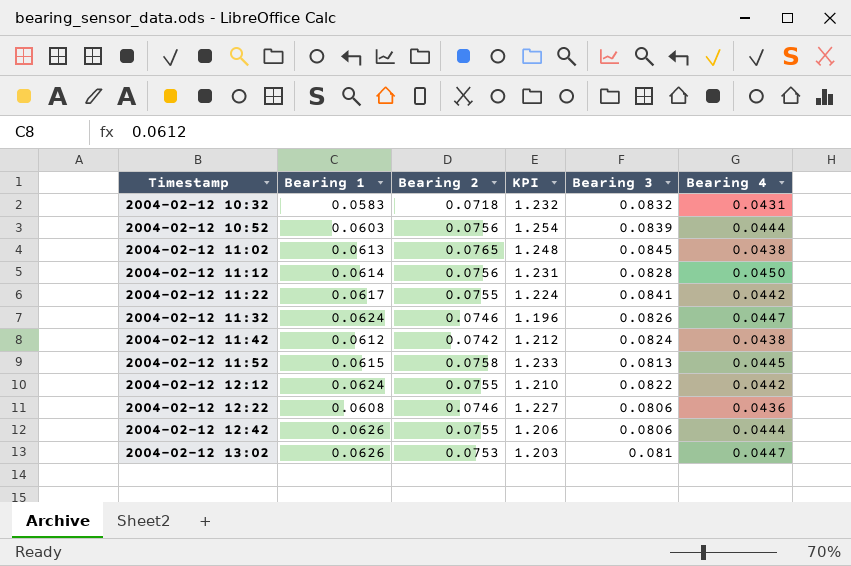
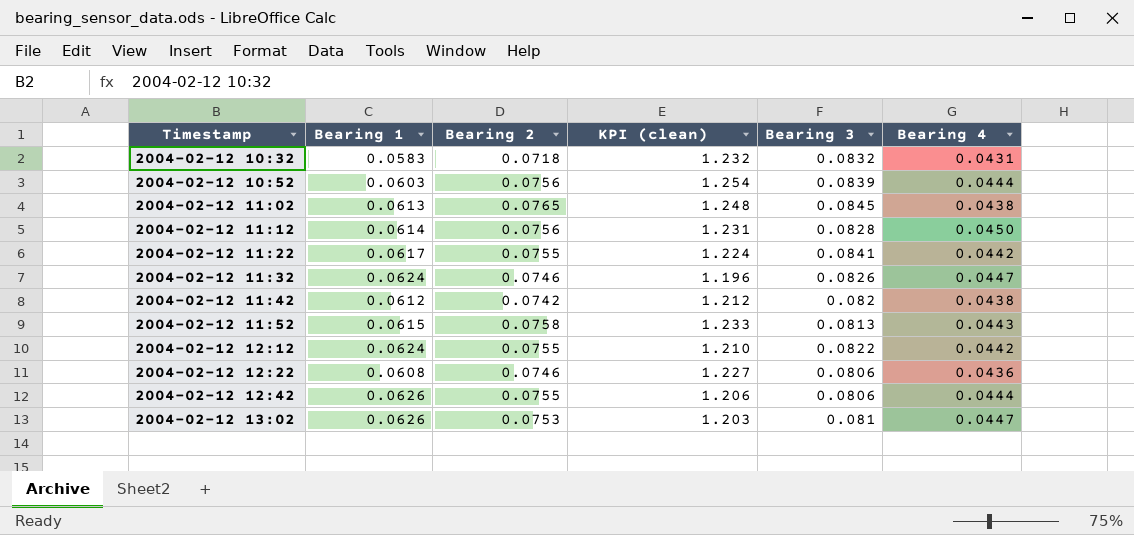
column name: KPI -> KPI (clean)
2004-02-12 11:42 | Bearing 3: 0.0824 -> 0.082
2004-02-12 11:52 | Bearing 4: 0.0445 -> 0.0443

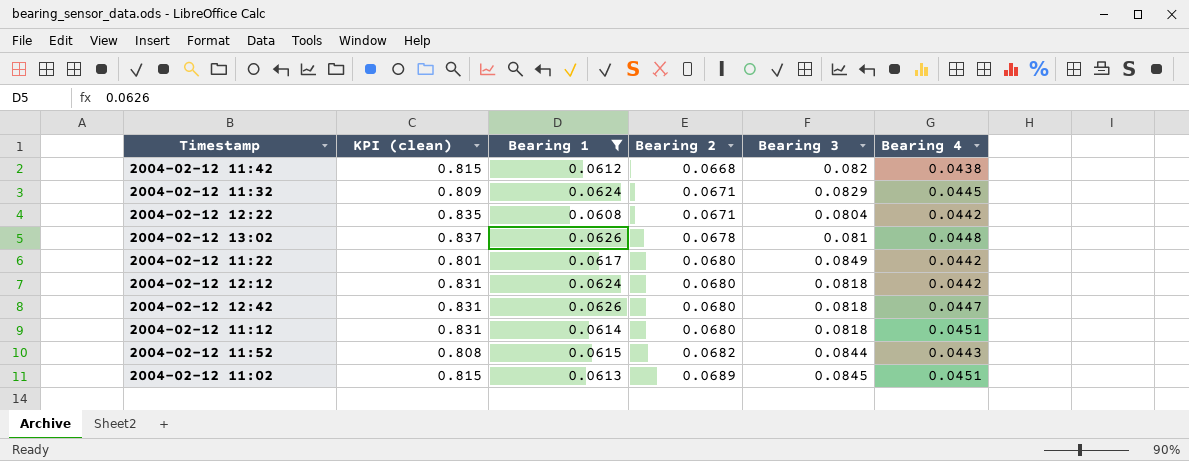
filter: none -> Bearing 1 >= 0.0608
row order: Timestamp ascending -> Bearing 2 ascending
column KPI (clean) | formula: [Bearing 2] / [Bearing 1] -> [Bearing 2] / [Bearing 3]
column KPI (clean) | position: 4 -> 2
2004-02-12 11:42 | Bearing 2: 0.0742 -> 0.0668
2004-02-12 11:32 | Bearing 2: 0.0746 -> 0.0671
2004-02-12 11:32 | Bearing 3: 0.0826 -> 0.0829
2004-02-12 11:32 | Bearing 4: 0.0447 -> 0.0445
2004-02-12 12:22 | Bearing 2: 0.0746 -> 0.0671
2004-02-12 12:22 | Bearing 3: 0.0806 -> 0.0804
2004-02-12 12:22 | Bearing 4: 0.0436 -> 0.0442
2004-02-12 13:02 | Bearing 2: 0.0753 -> 0.0678
2004-02-12 13:02 | Bearing 4: 0.0447 -> 0.0448
2004-02-12 11:22 | Bearing 2: 0.0755 -> 0.0680
2004-02-12 11:22 | Bearing 3: 0.0841 -> 0.0849
2004-02-12 12:12 | Bearing 2: 0.0755 -> 0.0680
2004-02-12 12:12 | Bearing 3: 0.0822 -> 0.0818
2004-02-12 12:42 | Bearing 2: 0.0755 -> 0.0680
2004-02-12 12:42 | Bearing 3: 0.0806 -> 0.0818
2004-02-12 12:42 | Bearing 4: 0.0444 -> 0.0447
2004-02-12 11:12 | Bearing 2: 0.0756 -> 0.0680
2004-02-12 11:12 | Bearing 3: 0.0828 -> 0.0818
2004-02-12 11:12 | Bearing 4: 0.0450 -> 0.0451
2004-02-12 11:52 | Bearing 2: 0.0758 -> 0.0682
2004-02-12 11:52 | Bearing 3: 0.0813 -> 0.0844
2004-02-12 11:02 | Bearing 2: 0.0765 -> 0.0689
2004-02-12 11:02 | Bearing 4: 0.0438 -> 0.0451

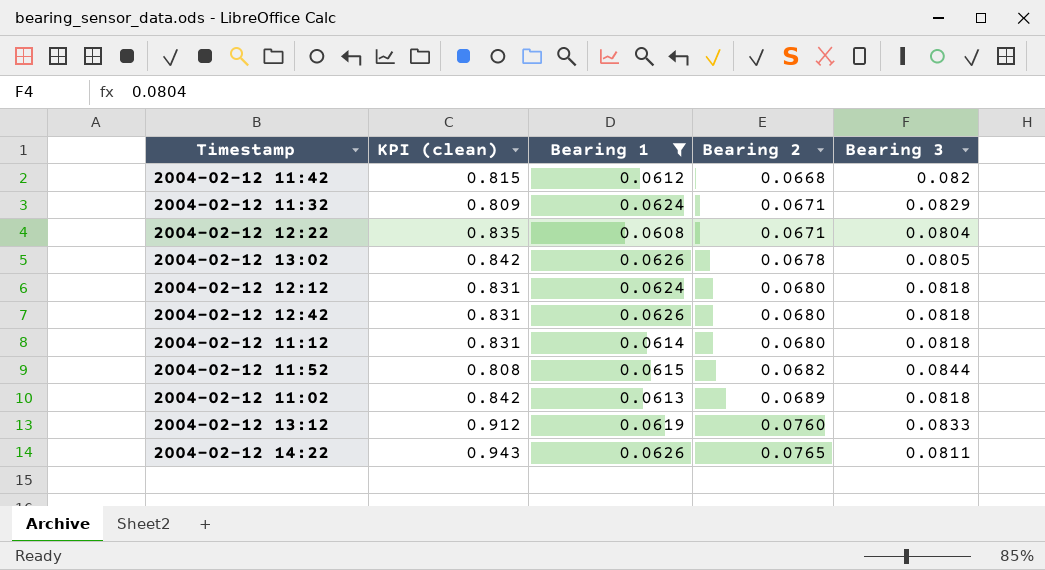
column Bearing 4 | position: 6 -> none
row 2004-02-12 11:22: 0.801 | 0.0617 | 0.0680 | 0.0849 | 0.0442 -> none
2004-02-12 13:02 | KPI (clean): 0.837 -> 0.842
2004-02-12 13:02 | Bearing 3: 0.081 -> 0.0805
2004-02-12 11:02 | KPI (clean): 0.815 -> 0.842
2004-02-12 11:02 | Bearing 3: 0.0845 -> 0.0818
row 2004-02-12 13:12: none -> 0.912 | 0.0619 | 0.0760 | 0.0833
row 2004-02-12 14:22: none -> 0.943 | 0.0626 | 0.0765 | 0.0811

